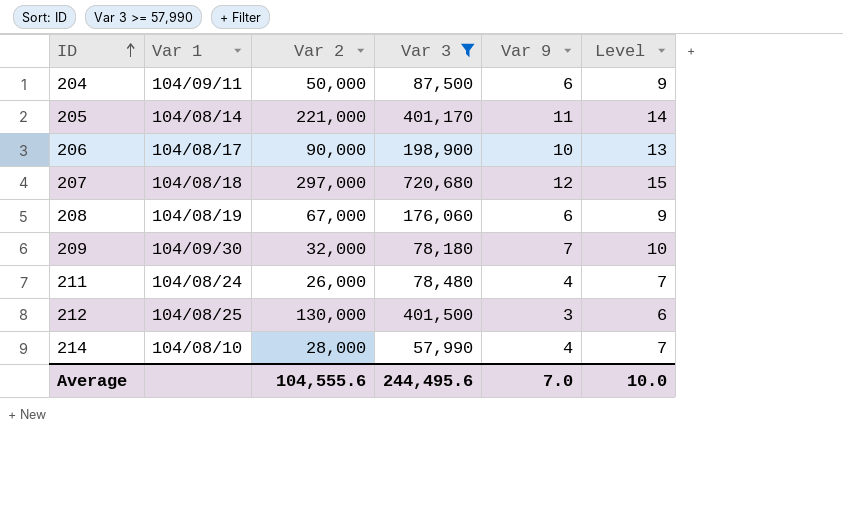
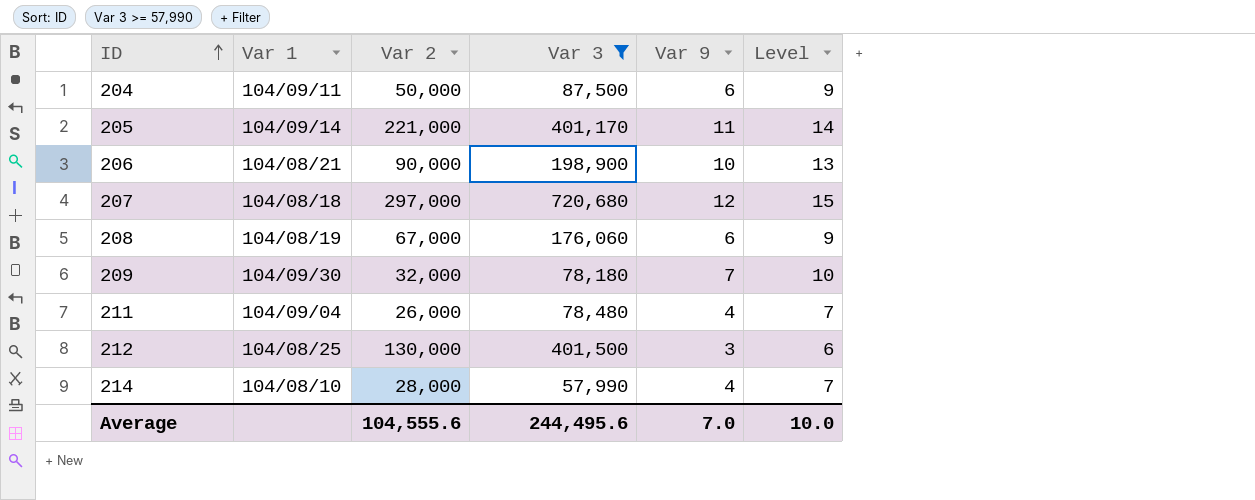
205 | Var 1: 104/08/14 -> 104/09/14
206 | Var 1: 104/08/17 -> 104/08/21
211 | Var 1: 104/08/24 -> 104/09/04

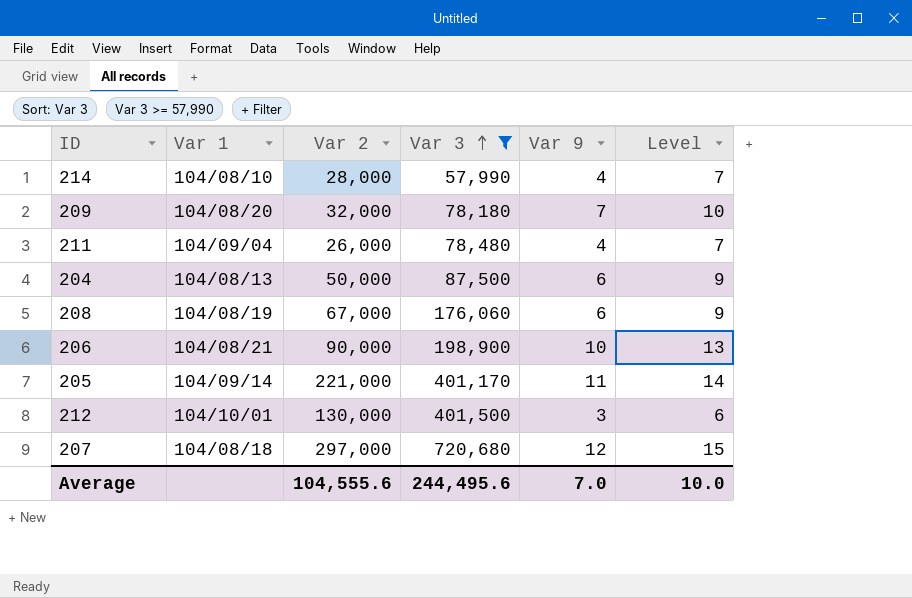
row order: ID ascending -> Var 3 ascending
209 | Var 1: 104/09/30 -> 104/08/20
204 | Var 1: 104/09/11 -> 104/08/13
212 | Var 1: 104/08/25 -> 104/10/01

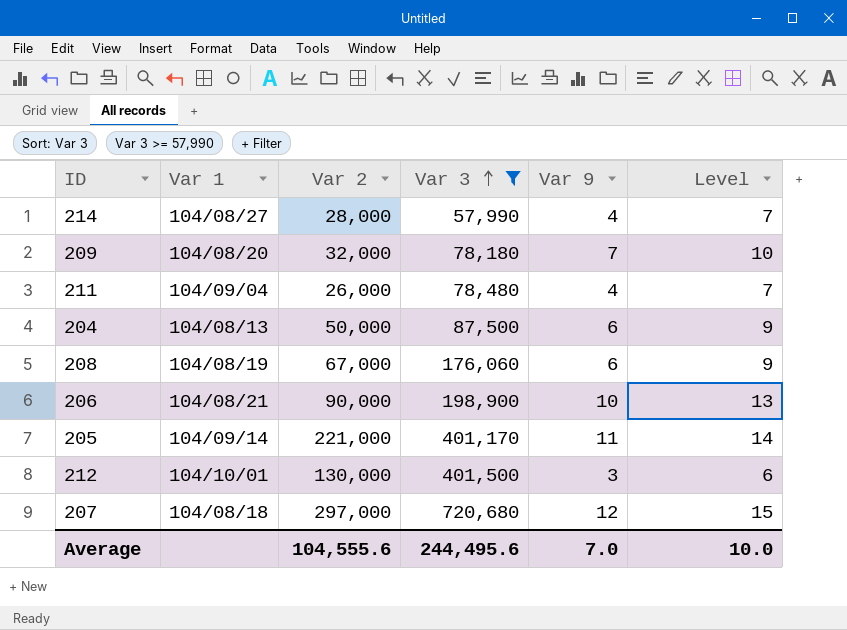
214 | Var 1: 104/08/10 -> 104/08/27

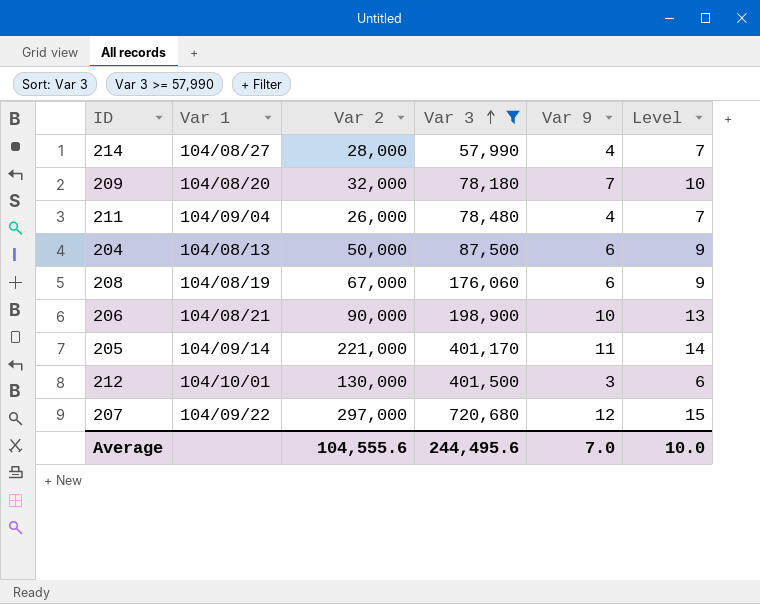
207 | Var 1: 104/08/18 -> 104/09/22

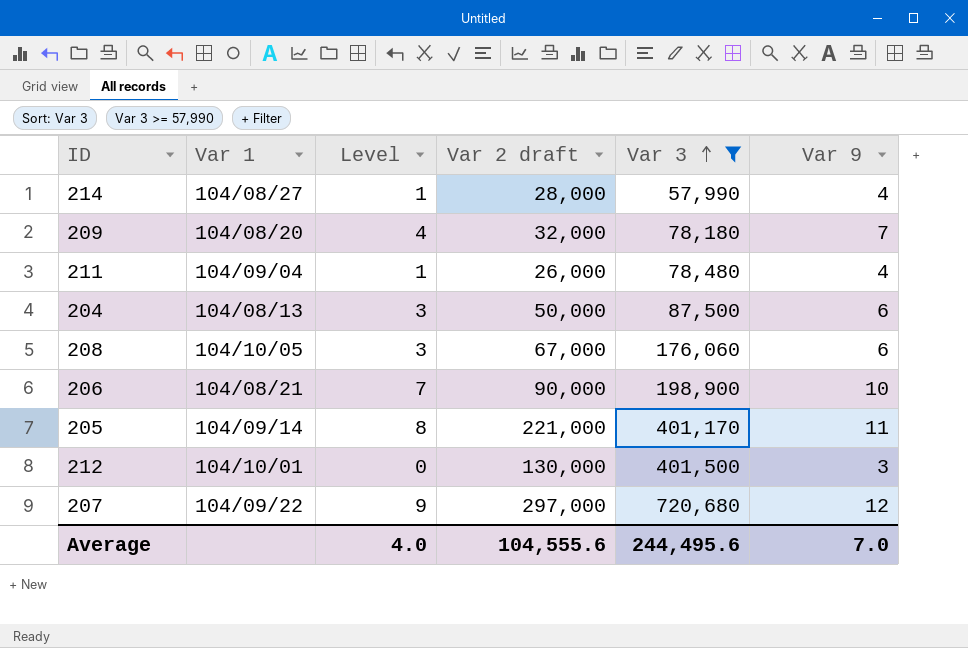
column Level | formula: [Var 9] + 3 -> [Var 9] - 3
column Level | position: 6 -> 3
column name: Var 2 -> Var 2 draft
208 | Var 1: 104/08/19 -> 104/10/05
Average | Level: 10.0 -> 4.0

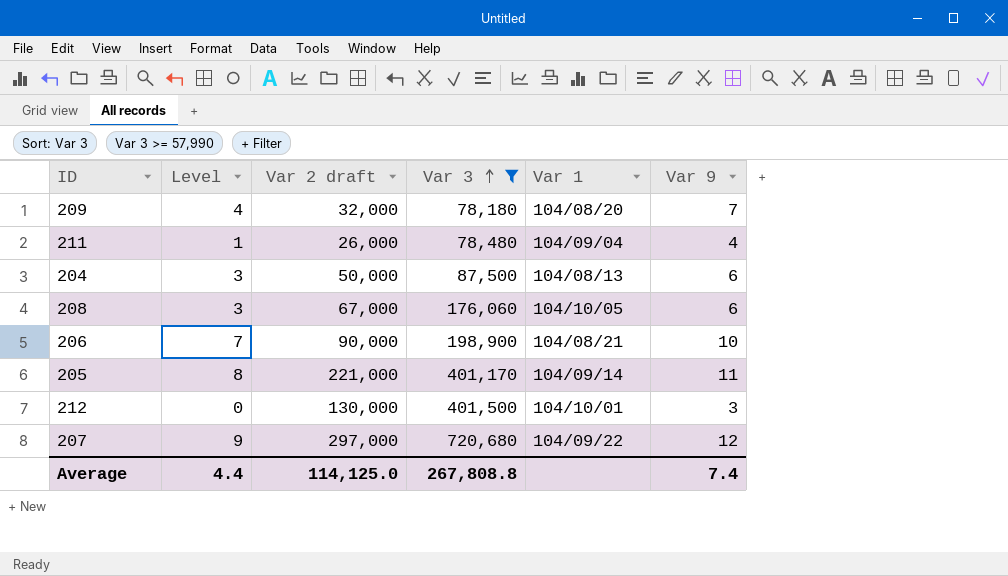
column Var 1 | position: 2 -> 5
row 214: 104/08/27 | 1 | 28,000 | 57,990 | 4 -> none
Average | Level: 4.0 -> 4.4
Average | Var 2 draft: 104,555.6 -> 114,125.0
Average | Var 3: 244,495.6 -> 267,808.8
Average | Var 9: 7.0 -> 7.4

